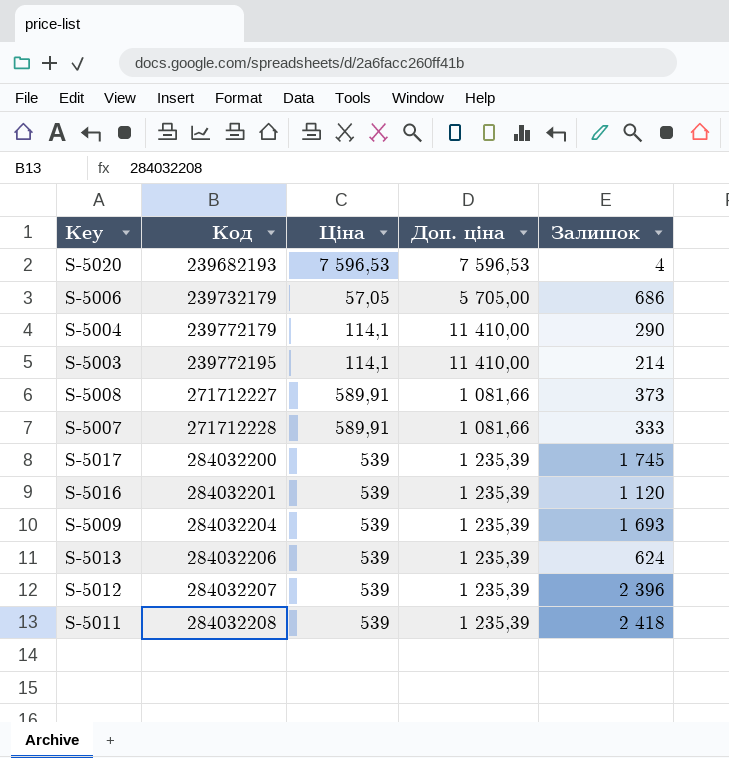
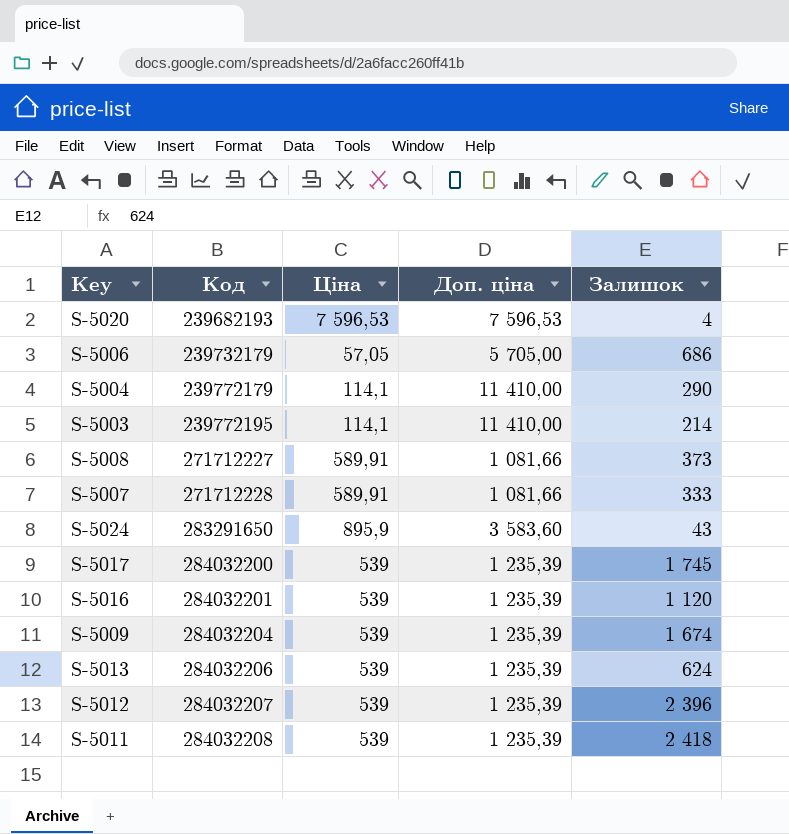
row S-5024: none -> 283291650 | 895,9 | 3 583,60 | 43
S-5009 | Залишок: 1 693 -> 1 674

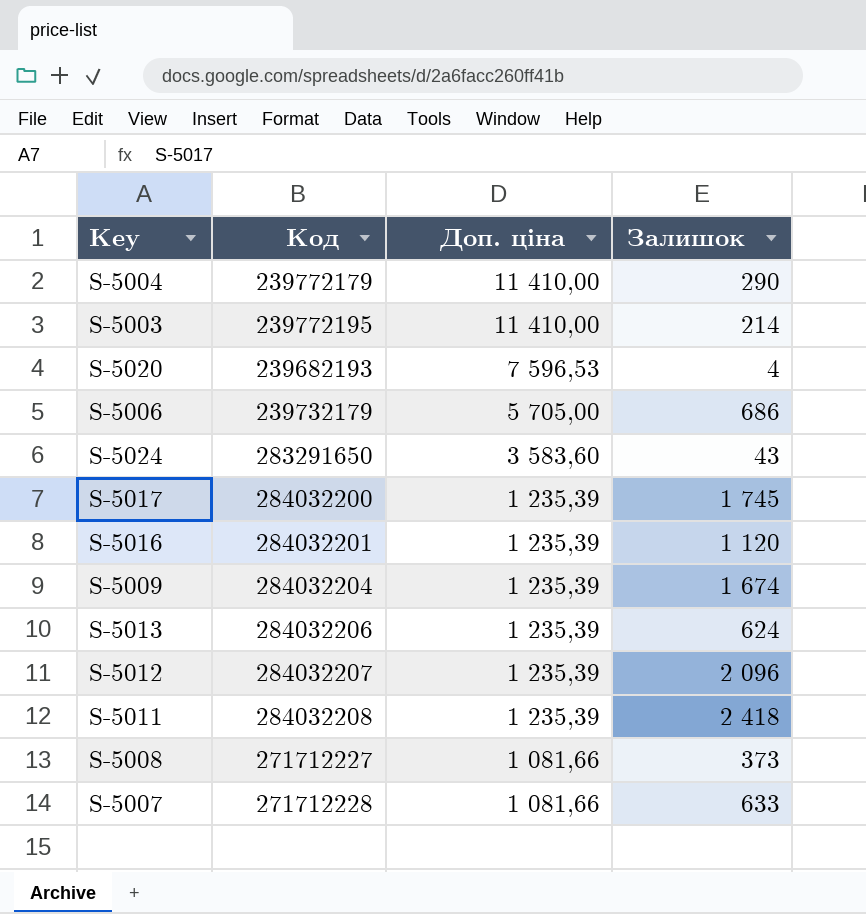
row order: Код ascending -> Доп. ціна descending
column Ціна | position: 3 -> none
S-5012 | Залишок: 2 396 -> 2 096
S-5007 | Залишок: 333 -> 633

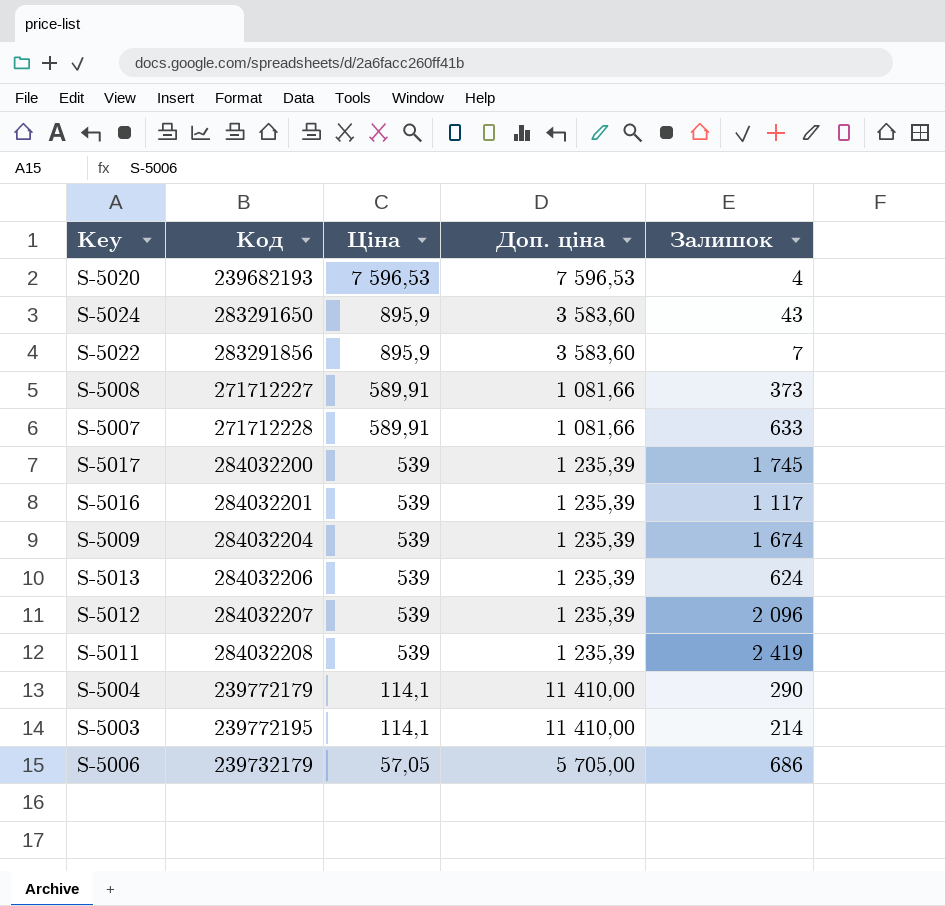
row order: Доп. ціна descending -> Ціна descending
column Ціна | position: none -> 3
row S-5022: none -> 283291856 | 895,9 | 3 583,60 | 7
S-5016 | Залишок: 1 120 -> 1 117
S-5011 | Залишок: 2 418 -> 2 419

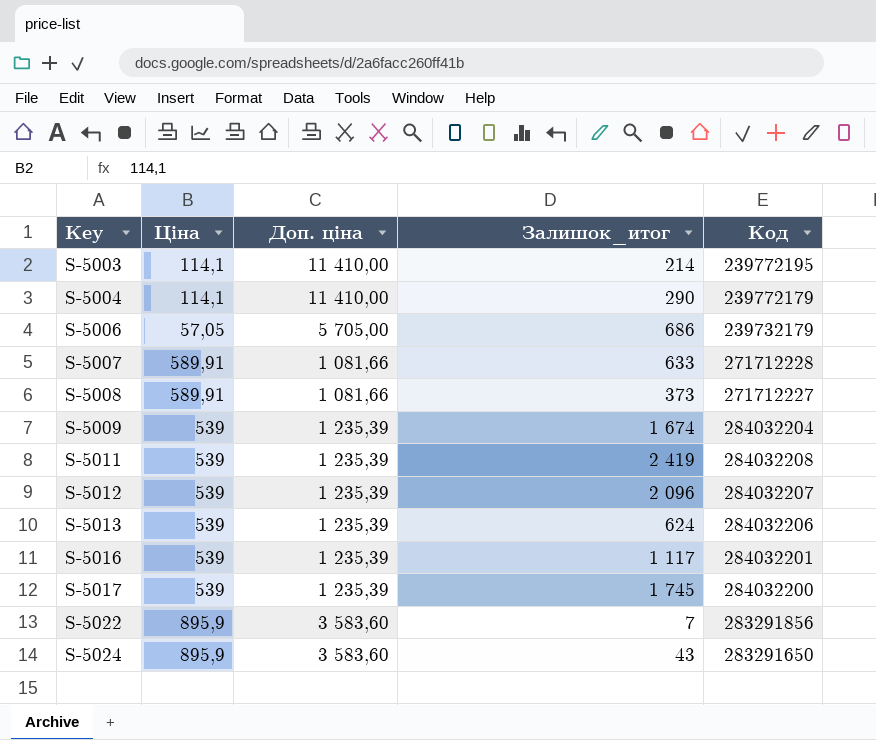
row order: Ціна descending -> Key ascending
column name: Залишок -> Залишок_итог
column Код | position: 2 -> 5
row S-5020: 239682193 | 7 596,53 | 7 596,53 | 4 -> none

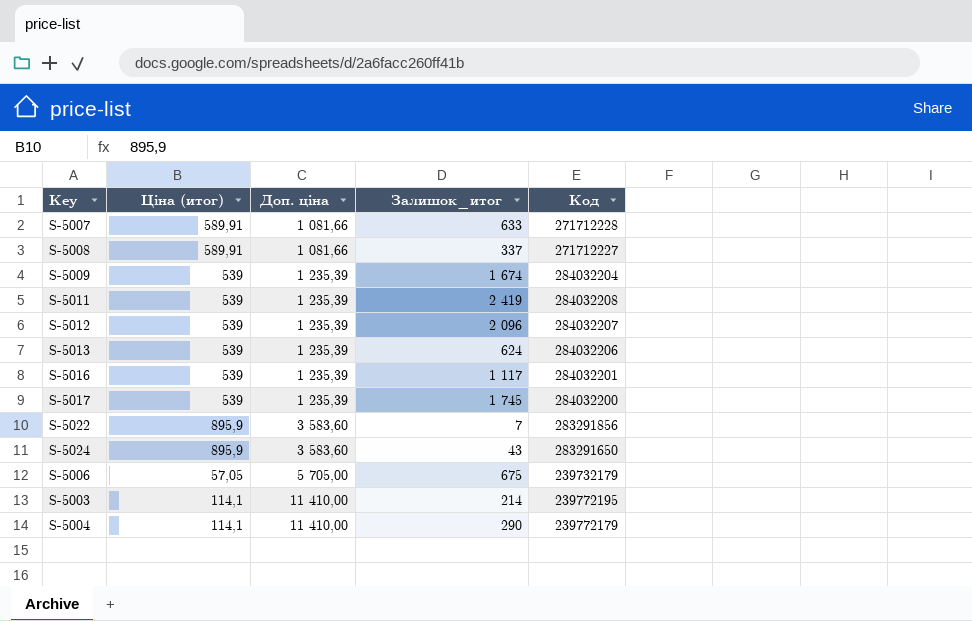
row order: Key ascending -> Доп. ціна ascending
column name: Ціна -> Ціна (итог)
S-5008 | Залишок_итог: 373 -> 337
S-5006 | Залишок_итог: 686 -> 675

